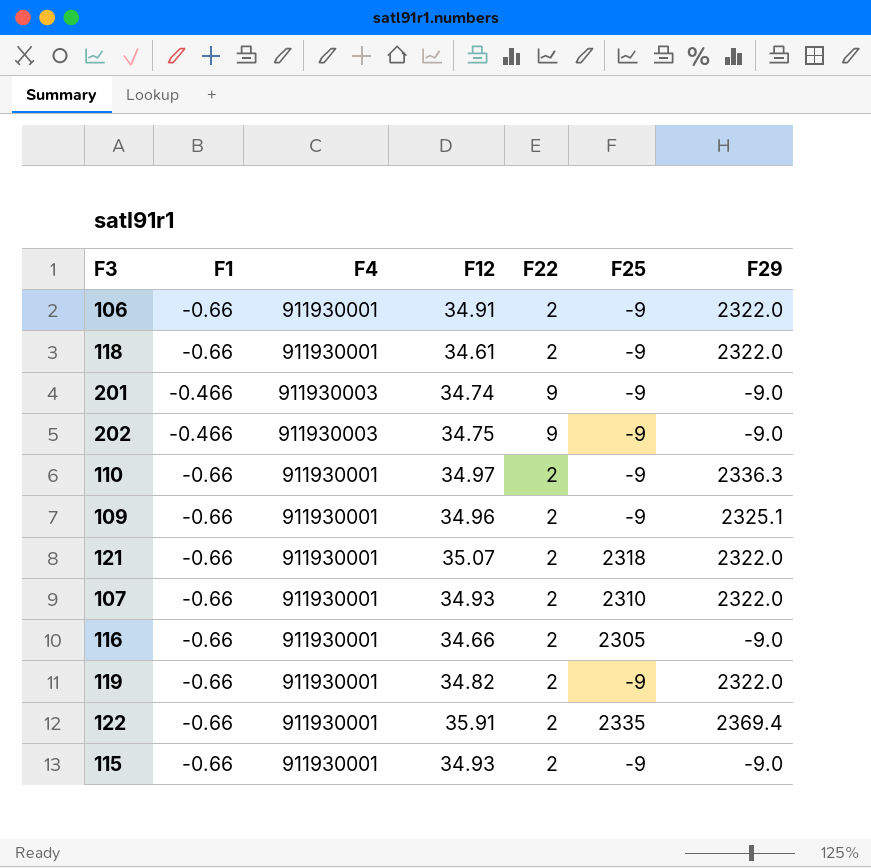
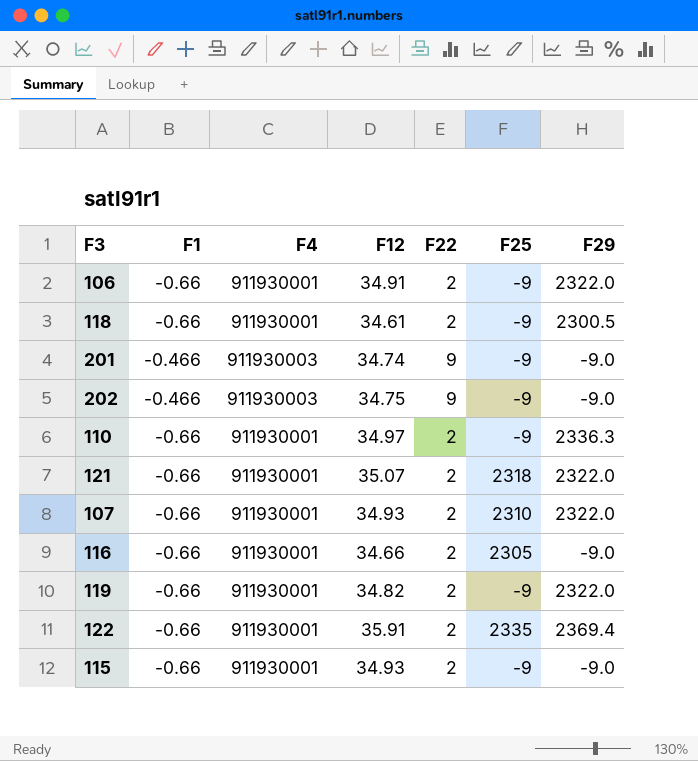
row 109: -0.66 | 911930001 | 34.96 | 2 | -9 | 2325.1 -> none
118 | F29: 2322.0 -> 2300.5

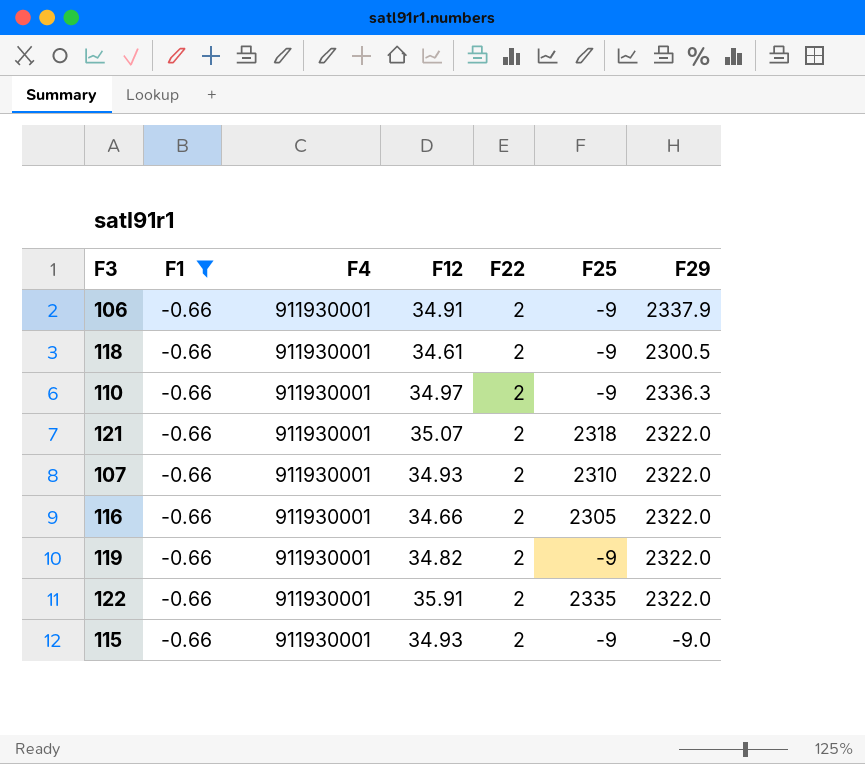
filter: none -> F1 = -0.66
106 | F29: 2322.0 -> 2337.9
116 | F29: -9.0 -> 2322.0
122 | F29: 2369.4 -> 2322.0

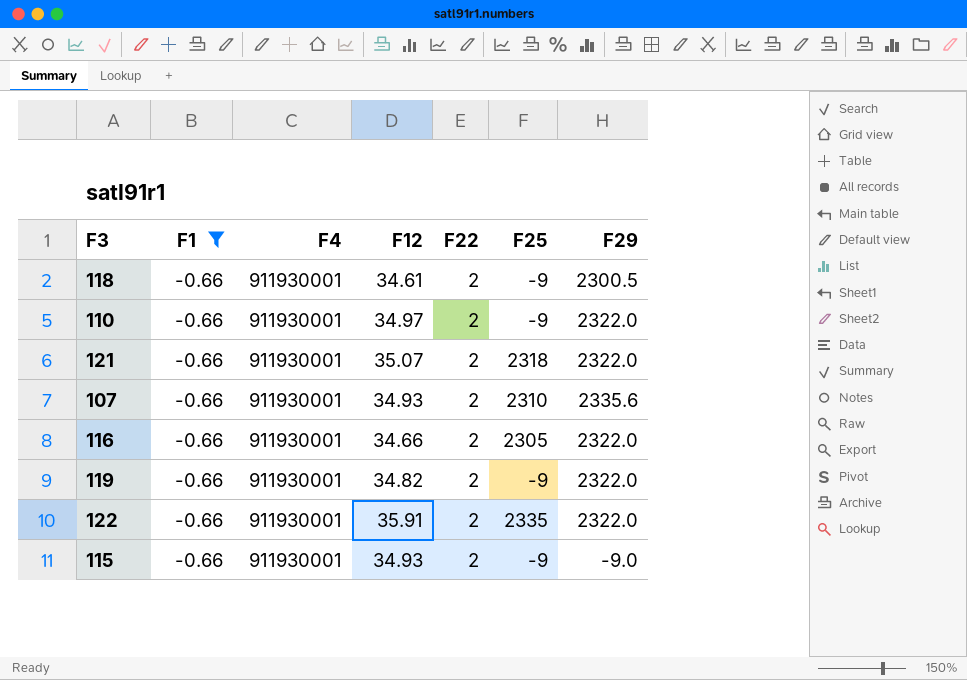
row 106: -0.66 | 911930001 | 34.91 | 2 | -9 | 2337.9 -> none
110 | F29: 2336.3 -> 2322.0
107 | F29: 2322.0 -> 2335.6

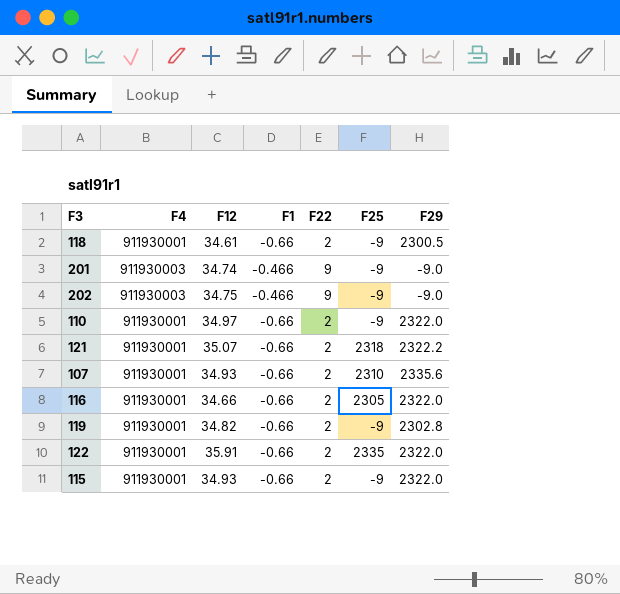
filter: F1 = -0.66 -> none
column F1 | position: 2 -> 4
121 | F29: 2322.0 -> 2322.2
119 | F29: 2322.0 -> 2302.8
115 | F29: -9.0 -> 2322.0

